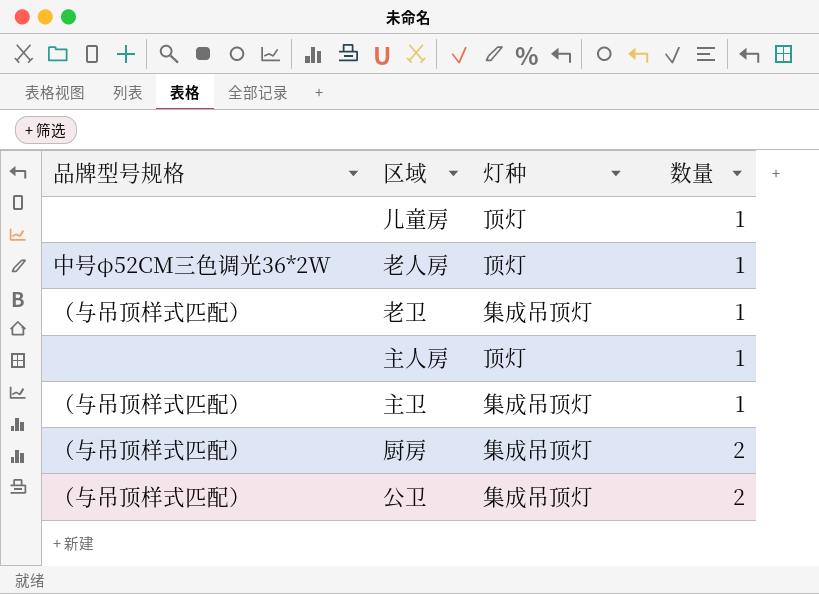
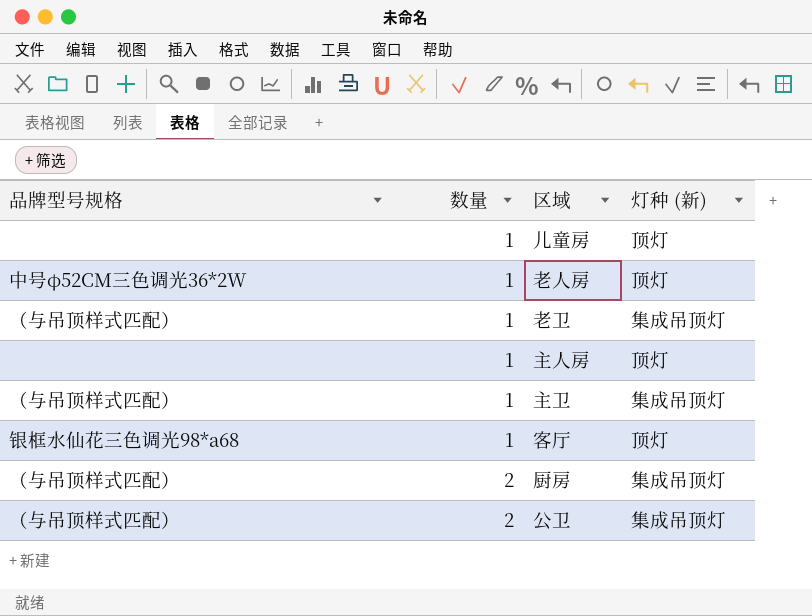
column 数量 | position: 4 -> 2
column name: 灯种 -> 灯种 (新)
row 客厅: none -> 银框水仙花三色调光98*a68 | 1 | 顶灯

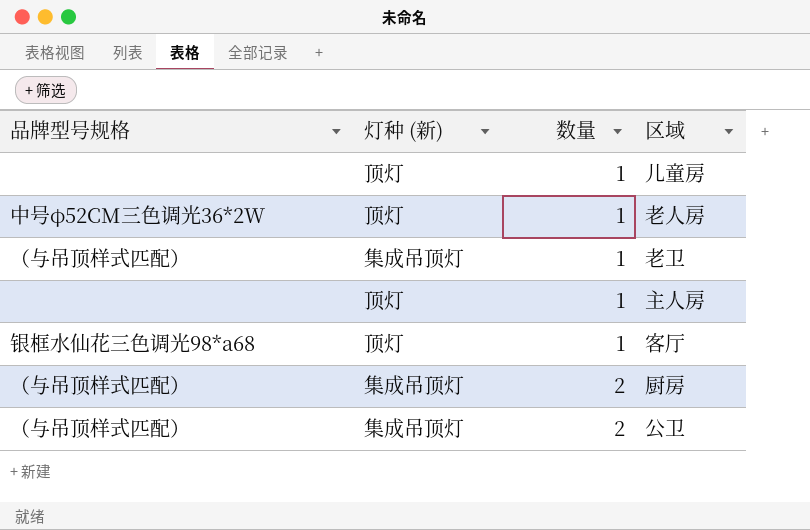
column 灯种 (新) | position: 4 -> 2
row 主卫: （与吊顶样式匹配） | 1 | 集成吊顶灯 -> none

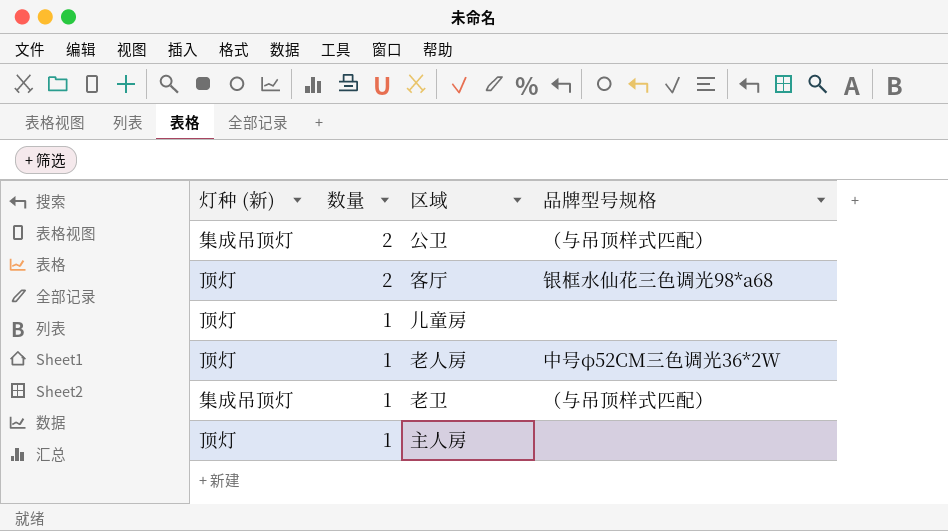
row order: 数量 ascending -> 数量 descending
column 品牌型号规格 | position: 1 -> 4
row 厨房: （与吊顶样式匹配） | 集成吊顶灯 | 2 -> none
客厅 | 数量: 1 -> 2

